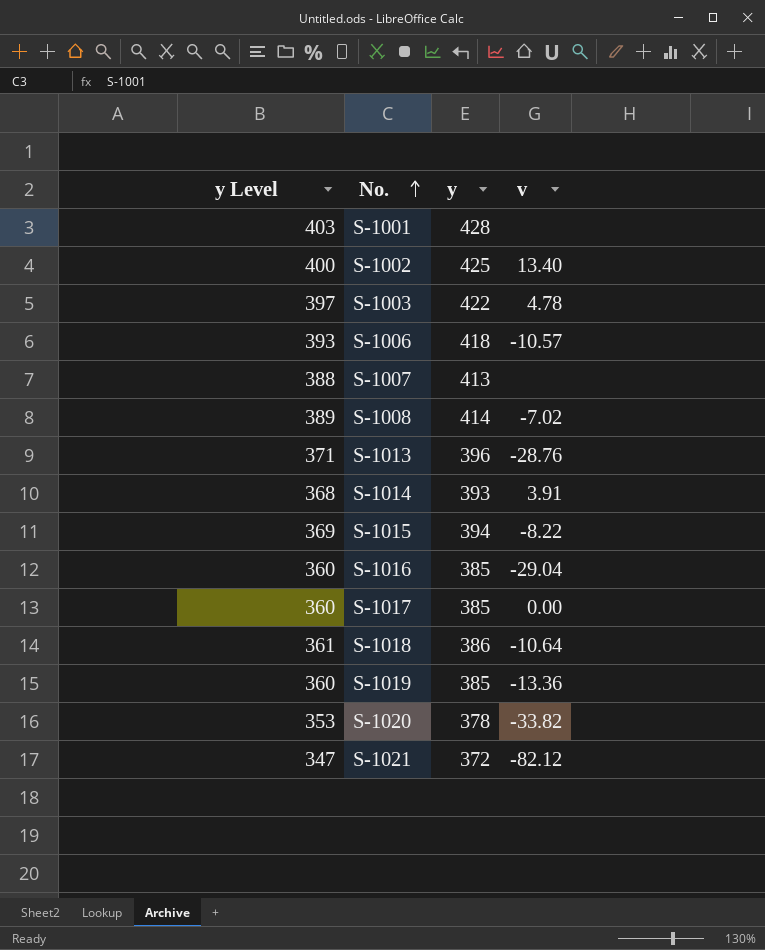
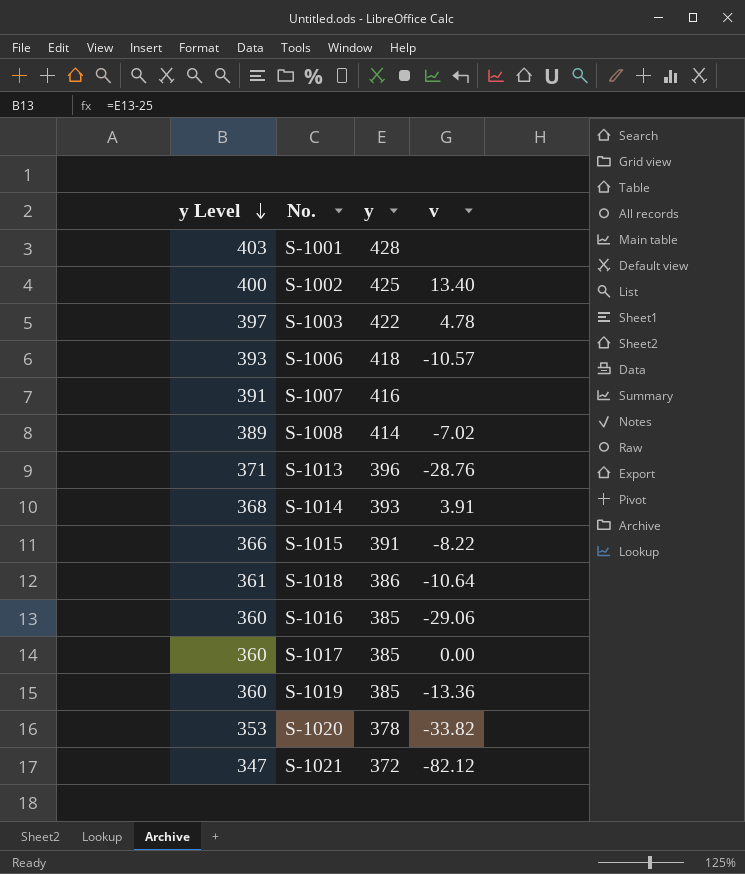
row order: No. ascending -> y Level descending
S-1007 | y Level: 388 -> 391
S-1007 | y: 413 -> 416
S-1015 | y Level: 369 -> 366
S-1015 | y: 394 -> 391
S-1016 | v: -29.04 -> -29.06

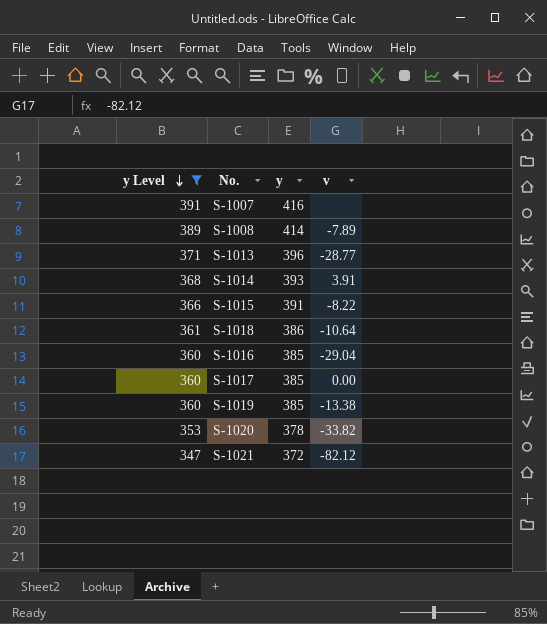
filter: none -> y Level <= 391
S-1008 | v: -7.02 -> -7.89
S-1013 | v: -28.76 -> -28.77
S-1016 | v: -29.06 -> -29.04
S-1019 | v: -13.36 -> -13.38

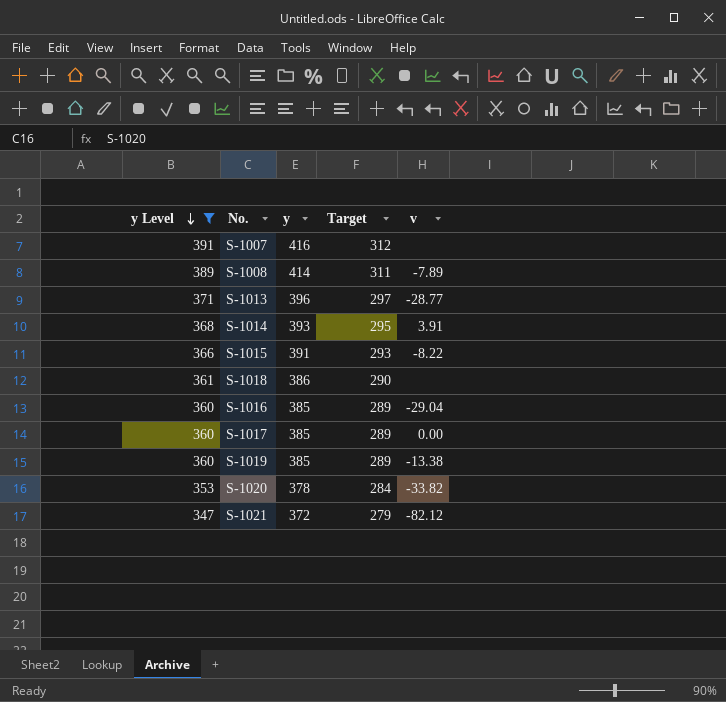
column Target | formula: none -> [y] * 0.75
S-1018 | v: -10.64 -> none

